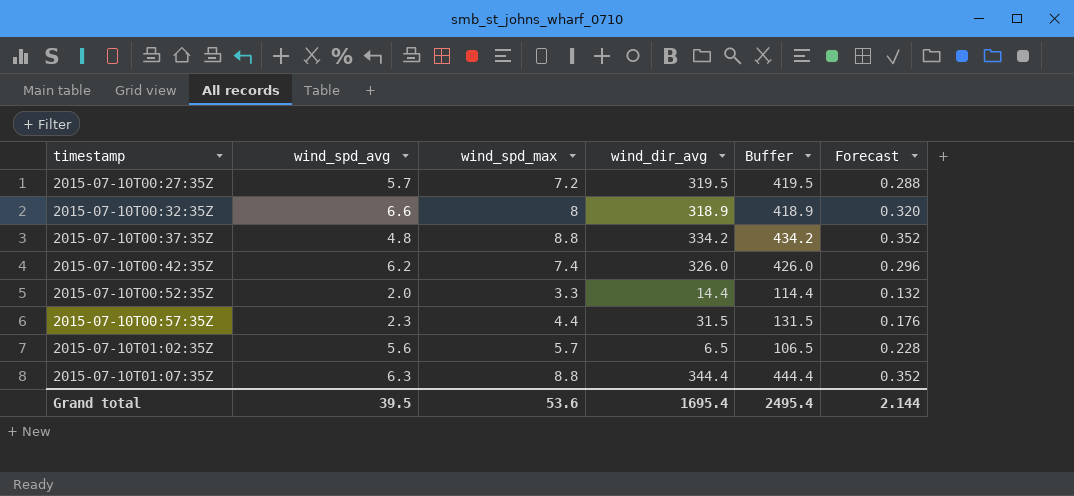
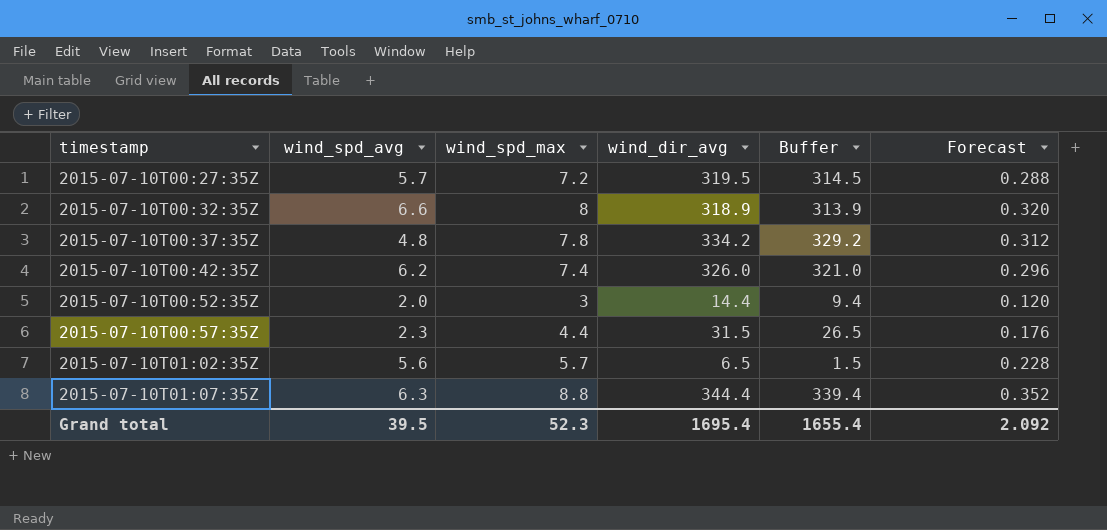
column Buffer | formula: [wind_dir_avg] + 100 -> [wind_dir_avg] - 5
2015-07-10T00:37:35Z | wind_spd_max: 8.8 -> 7.8
2015-07-10T00:37:35Z | Forecast: 0.352 -> 0.312
2015-07-10T00:52:35Z | wind_spd_max: 3.3 -> 3
2015-07-10T00:52:35Z | Forecast: 0.132 -> 0.120
Grand total | wind_spd_max: 53.6 -> 52.3
Grand total | Buffer: 2495.4 -> 1655.4
Grand total | Forecast: 2.144 -> 2.092

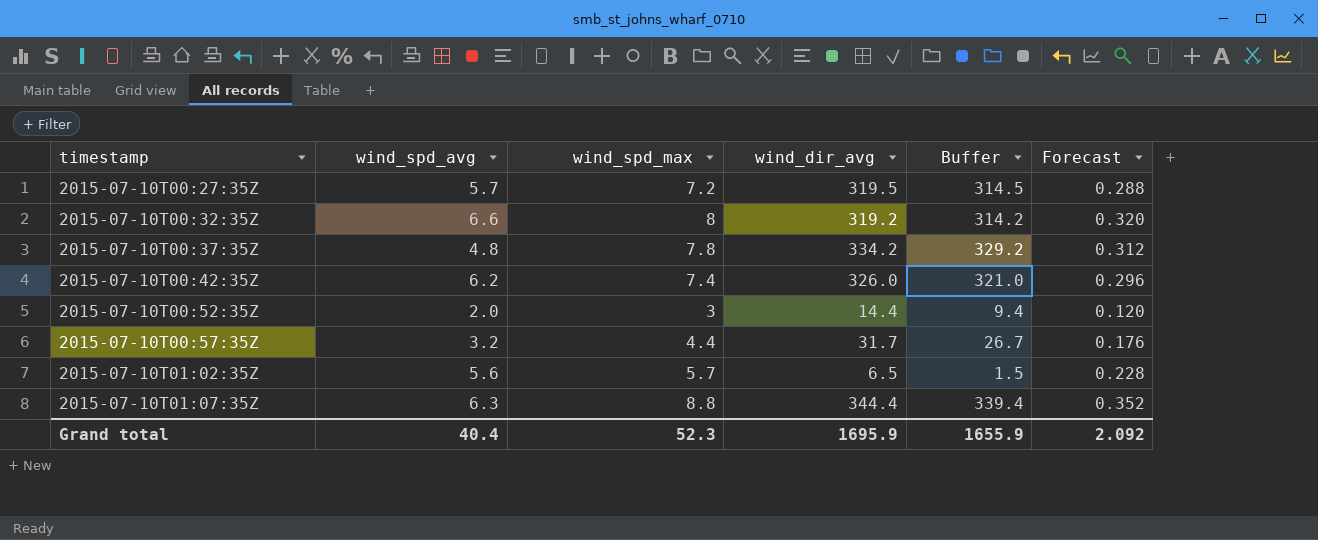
2015-07-10T00:32:35Z | wind_dir_avg: 318.9 -> 319.2
2015-07-10T00:32:35Z | Buffer: 313.9 -> 314.2
2015-07-10T00:57:35Z | wind_spd_avg: 2.3 -> 3.2
2015-07-10T00:57:35Z | wind_dir_avg: 31.5 -> 31.7
2015-07-10T00:57:35Z | Buffer: 26.5 -> 26.7
Grand total | wind_spd_avg: 39.5 -> 40.4
Grand total | wind_dir_avg: 1695.4 -> 1695.9
Grand total | Buffer: 1655.4 -> 1655.9

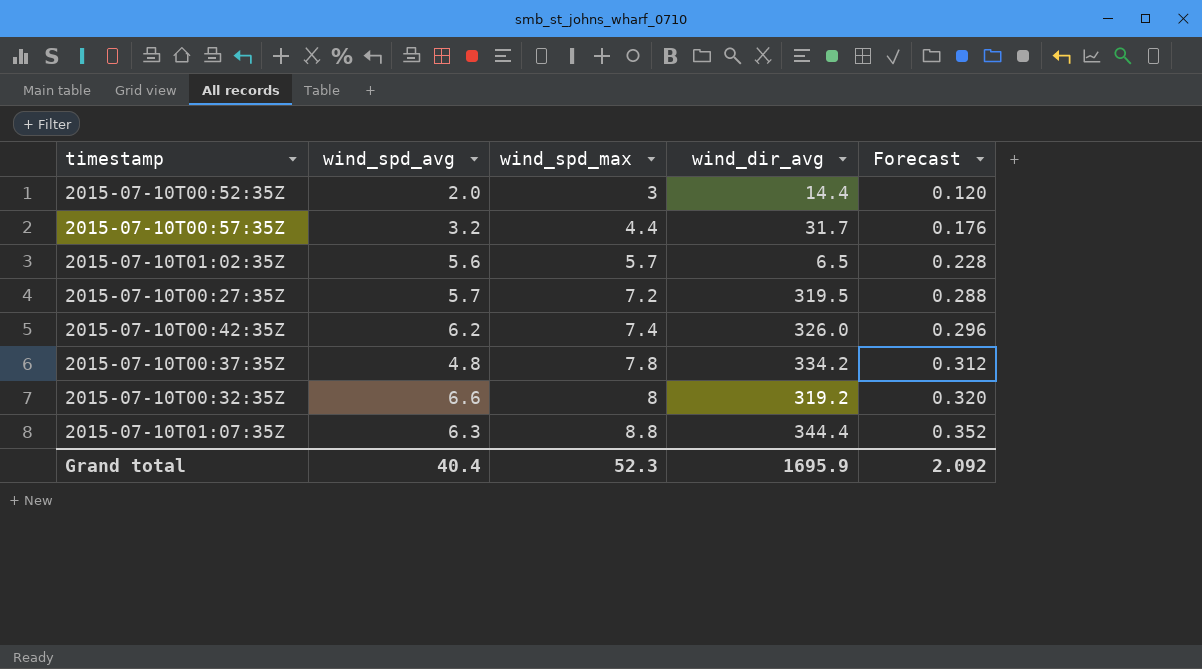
row order: timestamp ascending -> wind_spd_max ascending
column Buffer | formula: [wind_dir_avg] - 5 -> none

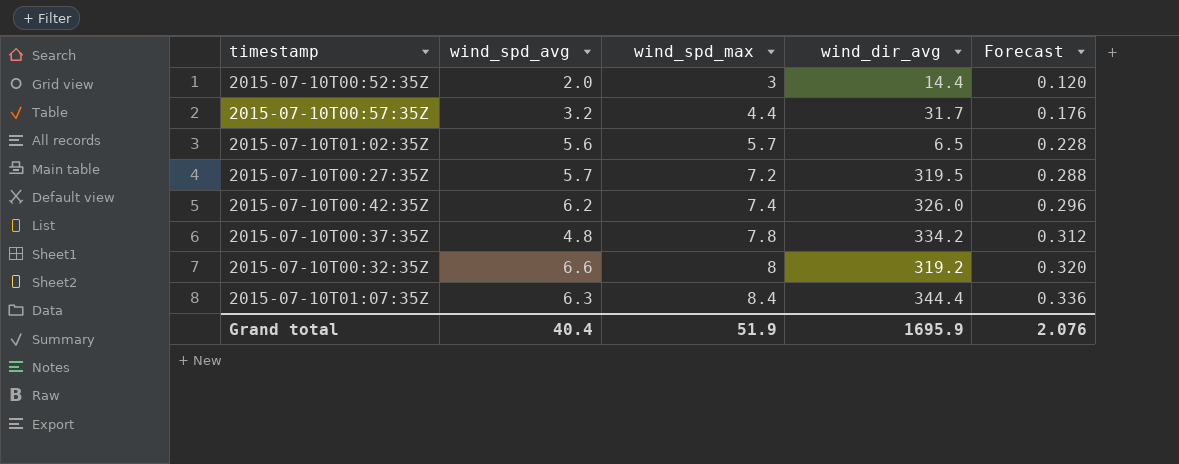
2015-07-10T01:07:35Z | wind_spd_max: 8.8 -> 8.4
2015-07-10T01:07:35Z | Forecast: 0.352 -> 0.336
Grand total | wind_spd_max: 52.3 -> 51.9
Grand total | Forecast: 2.092 -> 2.076

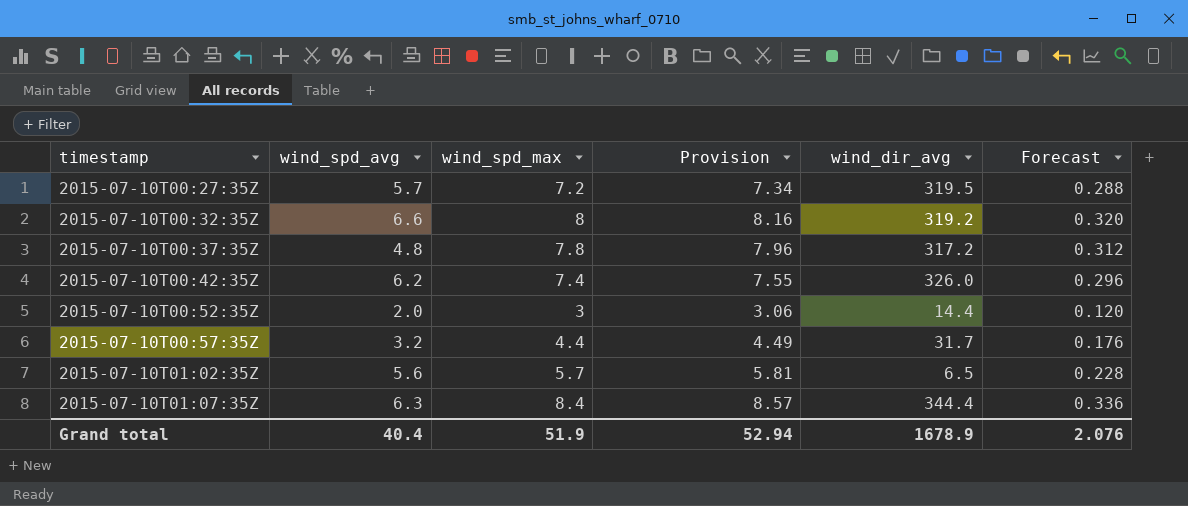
row order: wind_spd_max ascending -> timestamp ascending
column Provision | formula: none -> [wind_spd_max] * 1.02
2015-07-10T00:37:35Z | wind_dir_avg: 334.2 -> 317.2
Grand total | wind_dir_avg: 1695.9 -> 1678.9

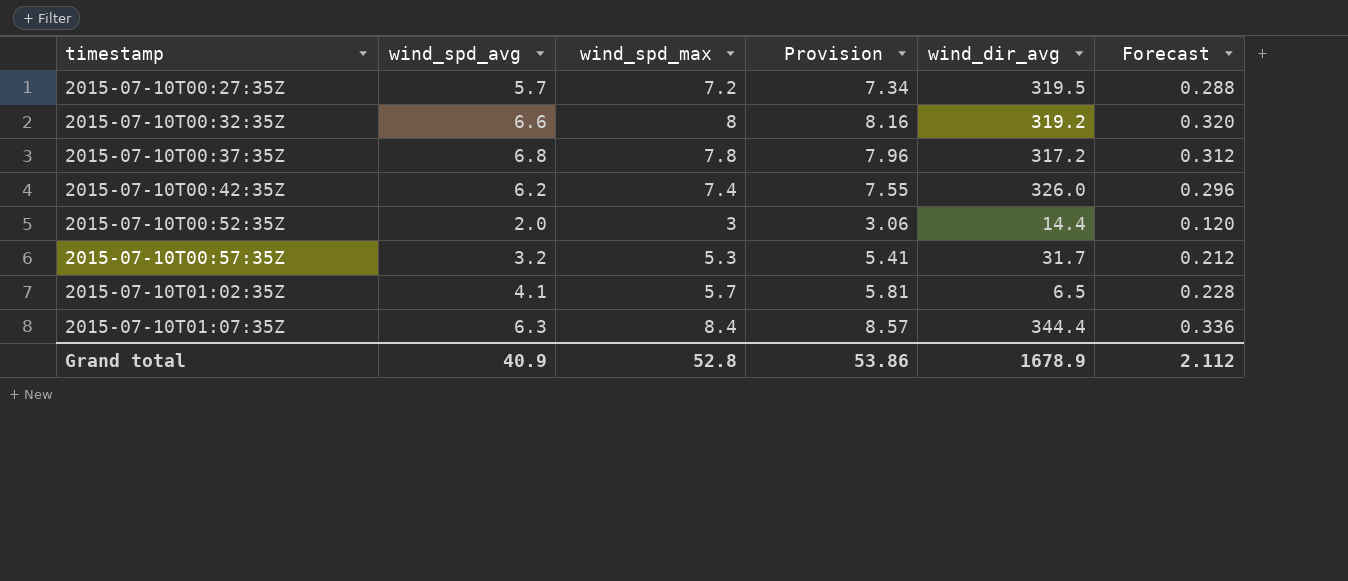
2015-07-10T00:37:35Z | wind_spd_avg: 4.8 -> 6.8
2015-07-10T00:57:35Z | wind_spd_max: 4.4 -> 5.3
2015-07-10T00:57:35Z | Provision: 4.49 -> 5.41
2015-07-10T00:57:35Z | Forecast: 0.176 -> 0.212
2015-07-10T01:02:35Z | wind_spd_avg: 5.6 -> 4.1
Grand total | wind_spd_avg: 40.4 -> 40.9
Grand total | wind_spd_max: 51.9 -> 52.8
Grand total | Provision: 52.94 -> 53.86
Grand total | Forecast: 2.076 -> 2.112

